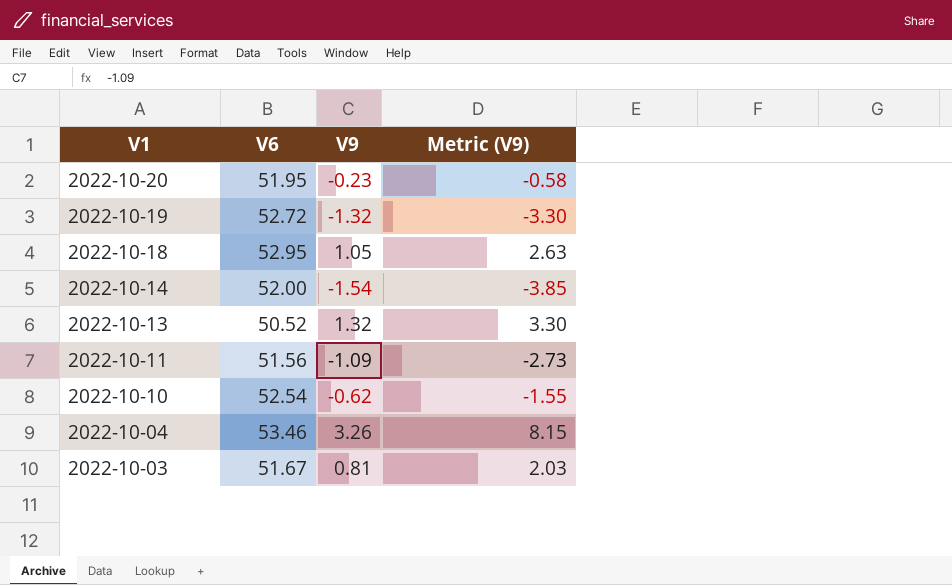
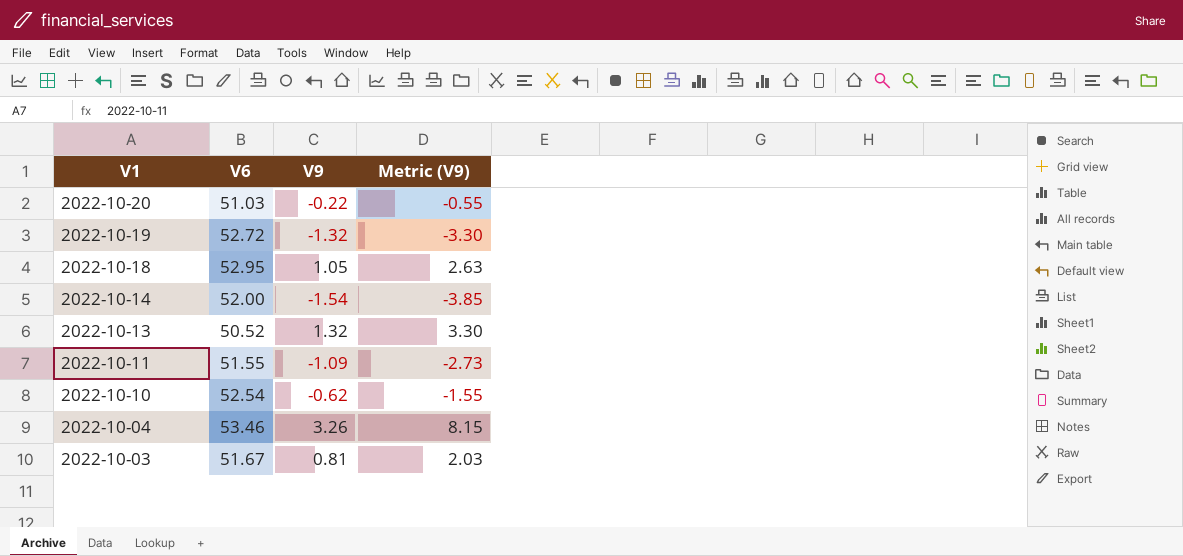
2022-10-20 | V6: 51.95 -> 51.03
2022-10-20 | V9: -0.23 -> -0.22
2022-10-20 | Metric (V9): -0.58 -> -0.55
2022-10-11 | V6: 51.56 -> 51.55

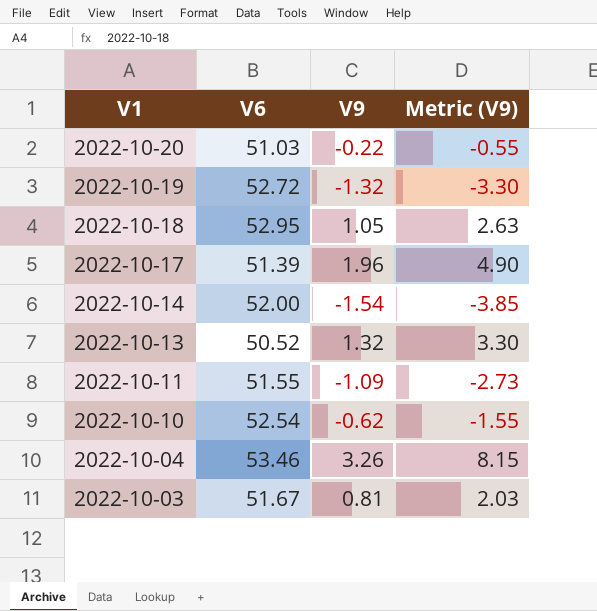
row 2022-10-17: none -> 51.39 | 1.96 | 4.90

